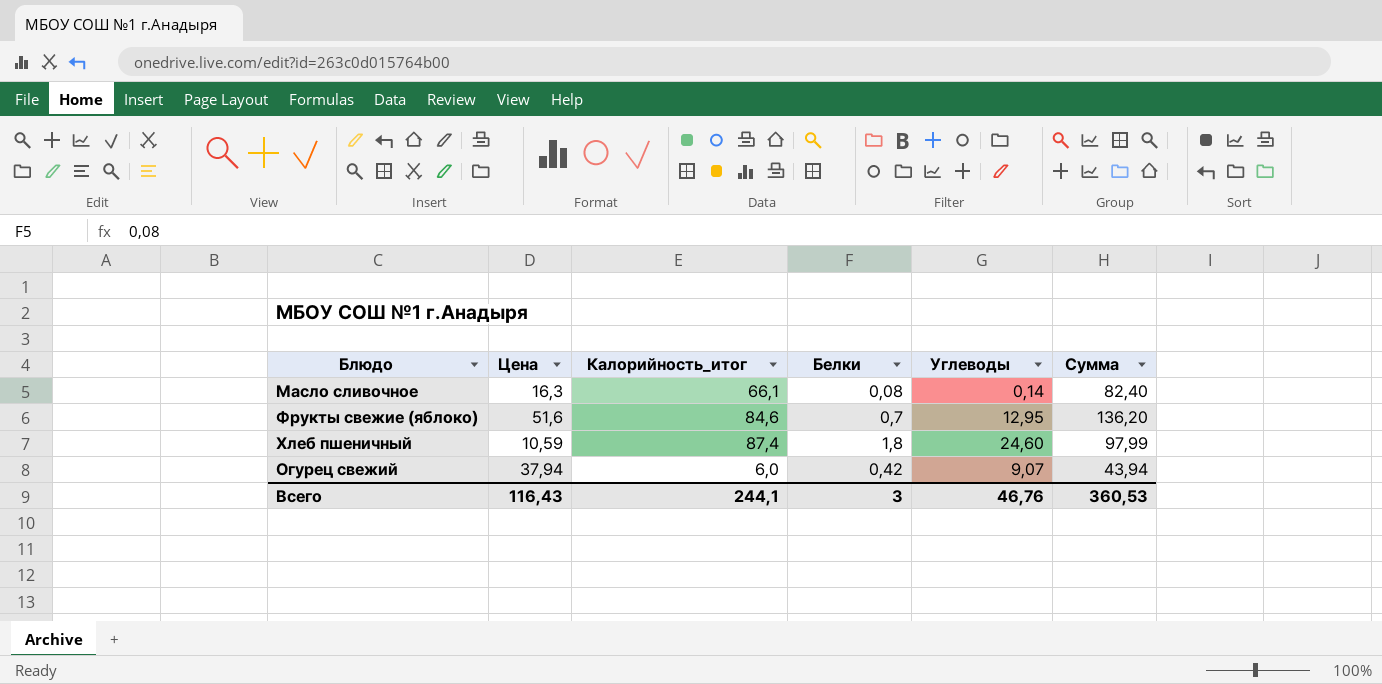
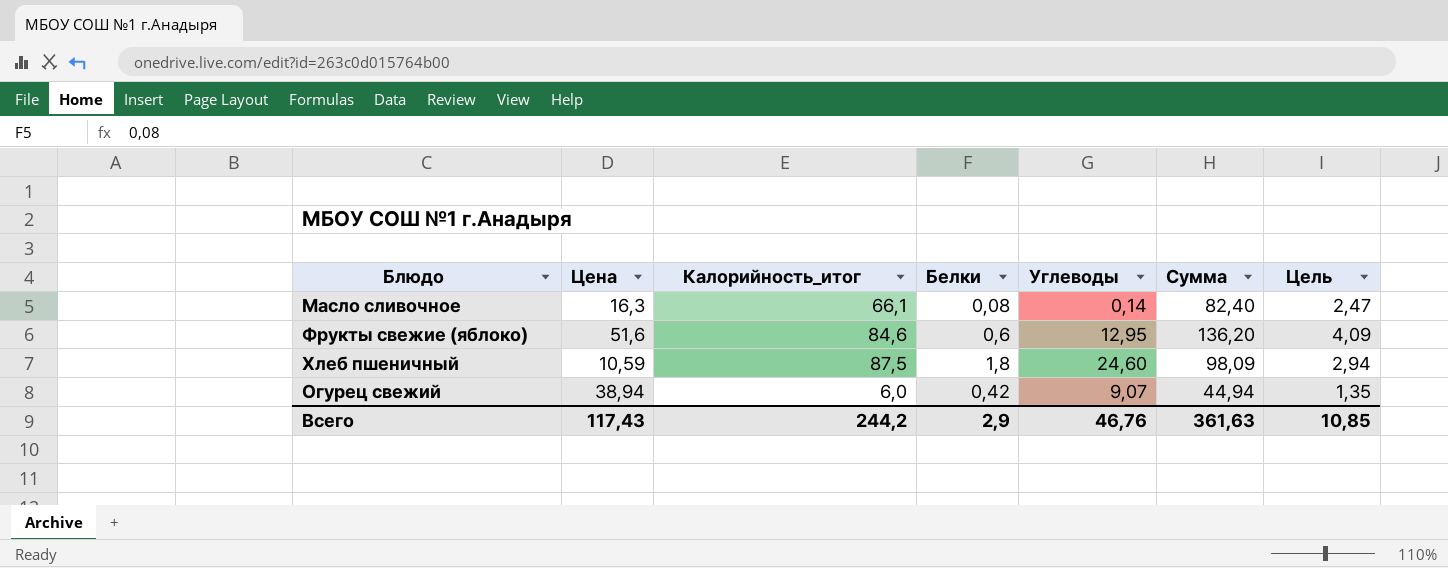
column Цель | formula: none -> [Сумма] * 0,03
Фрукты свежие (яблоко) | Белки: 0,7 -> 0,6
Хлеб пшеничный | Калорийность_итог: 87,4 -> 87,5
Хлеб пшеничный | Сумма: 97,99 -> 98,09
Огурец свежий | Цена: 37,94 -> 38,94
Огурец свежий | Сумма: 43,94 -> 44,94
Всего | Цена: 116,43 -> 117,43
Всего | Калорийность_итог: 244,1 -> 244,2
Всего | Белки: 3 -> 2,9
Всего | Сумма: 360,53 -> 361,63

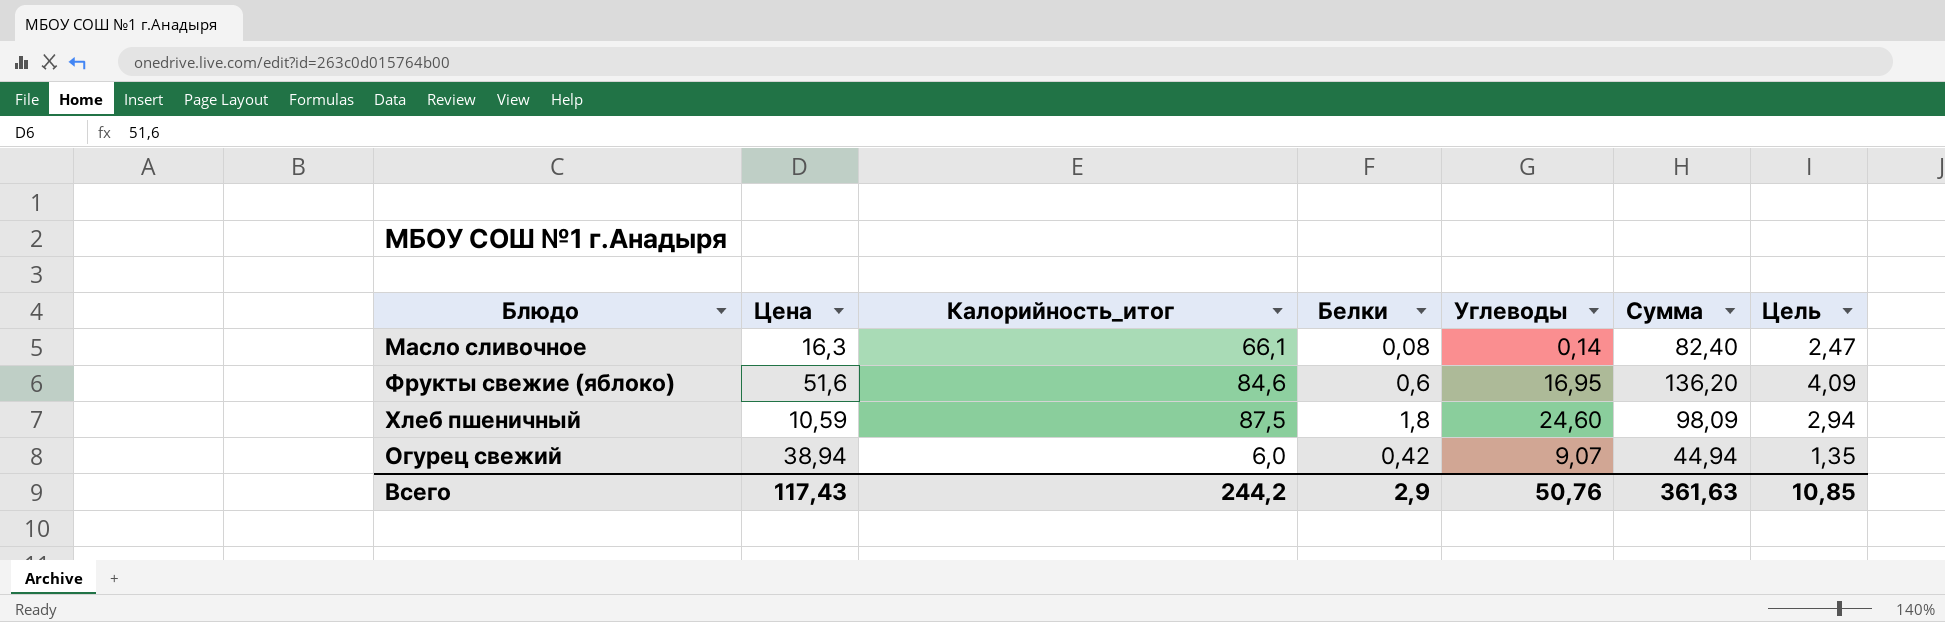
Фрукты свежие (яблоко) | Углеводы: 12,95 -> 16,95
Всего | Углеводы: 46,76 -> 50,76

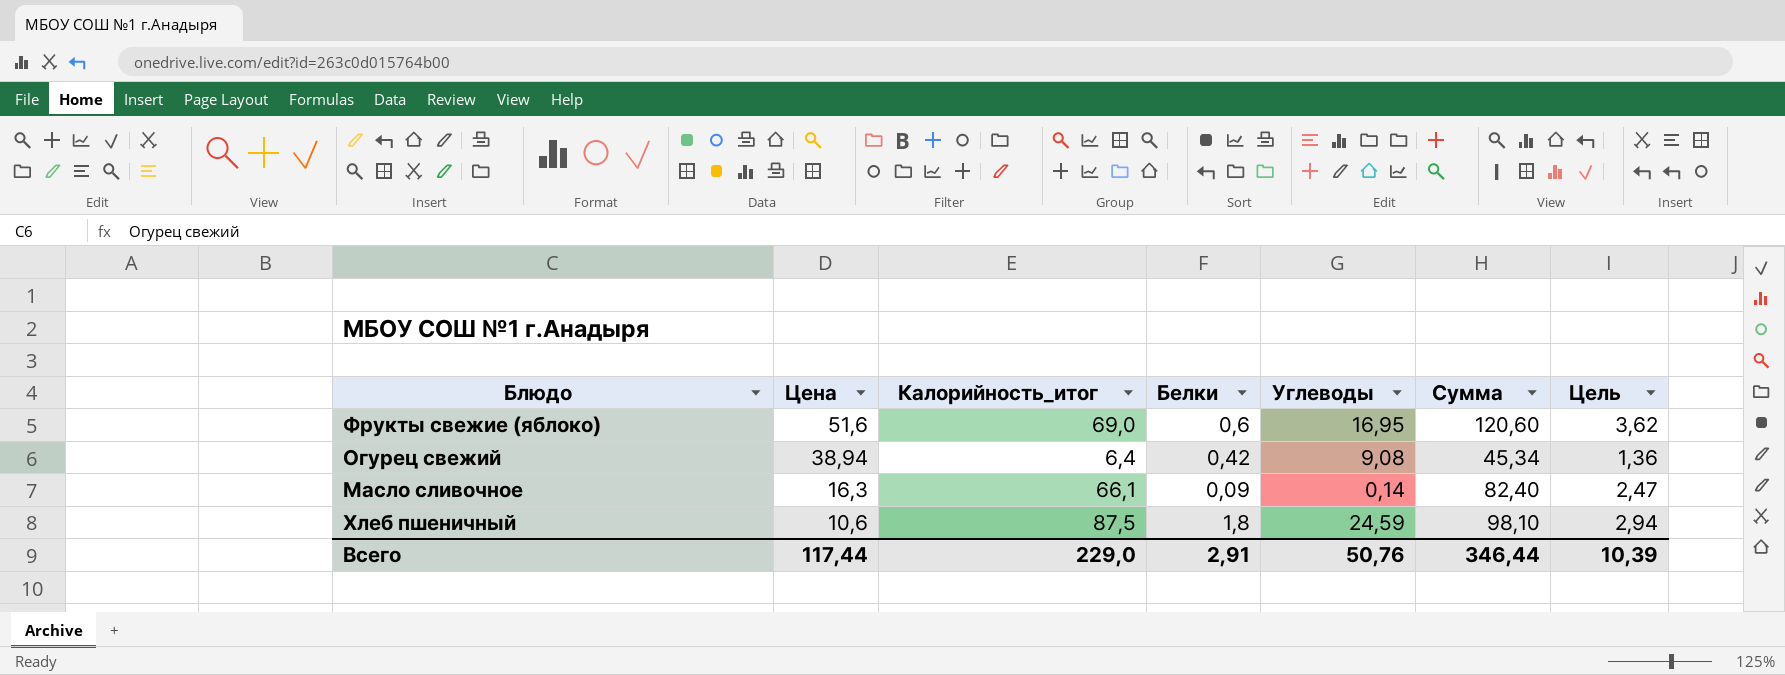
row order: none -> Цена descending
Фрукты свежие (яблоко) | Калорийность_итог: 84,6 -> 69,0
Фрукты свежие (яблоко) | Сумма: 136,20 -> 120,60
Фрукты свежие (яблоко) | Цель: 4,09 -> 3,62
Огурец свежий | Калорийность_итог: 6,0 -> 6,4
Огурец свежий | Углеводы: 9,07 -> 9,08
Огурец свежий | Сумма: 44,94 -> 45,34
Огурец свежий | Цель: 1,35 -> 1,36
Масло сливочное | Белки: 0,08 -> 0,09
Хлеб пшеничный | Цена: 10,59 -> 10,6
Хлеб пшеничный | Углеводы: 24,60 -> 24,59
Хлеб пшеничный | Сумма: 98,09 -> 98,10
Всего | Цена: 117,43 -> 117,44
Всего | Калорийность_итог: 244,2 -> 229,0
Всего | Белки: 2,9 -> 2,91
Всего | Сумма: 361,63 -> 346,44
Всего | Цель: 10,85 -> 10,39

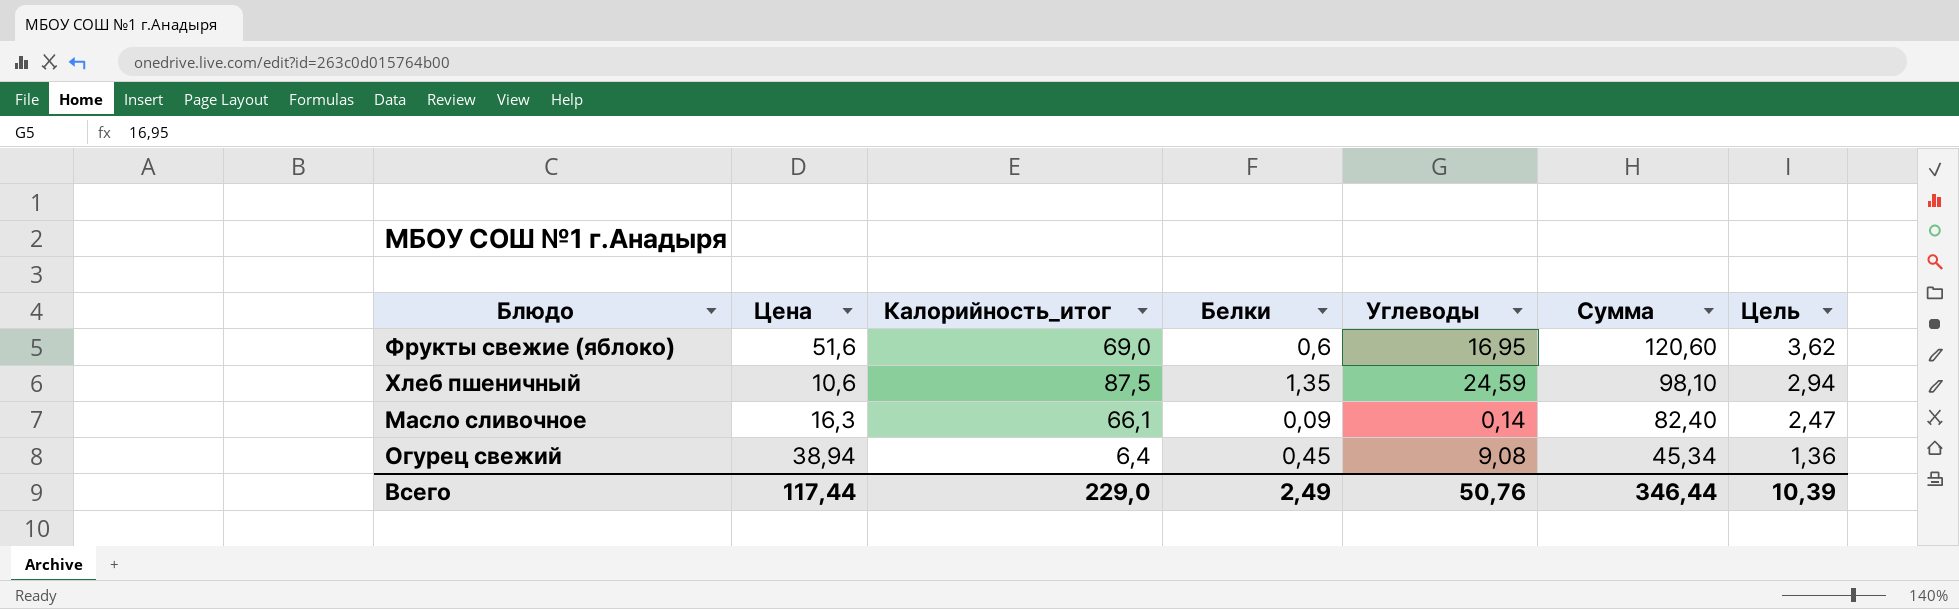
row order: Цена descending -> Сумма descending
Хлеб пшеничный | Белки: 1,8 -> 1,35
Огурец свежий | Белки: 0,42 -> 0,45
Всего | Белки: 2,91 -> 2,49

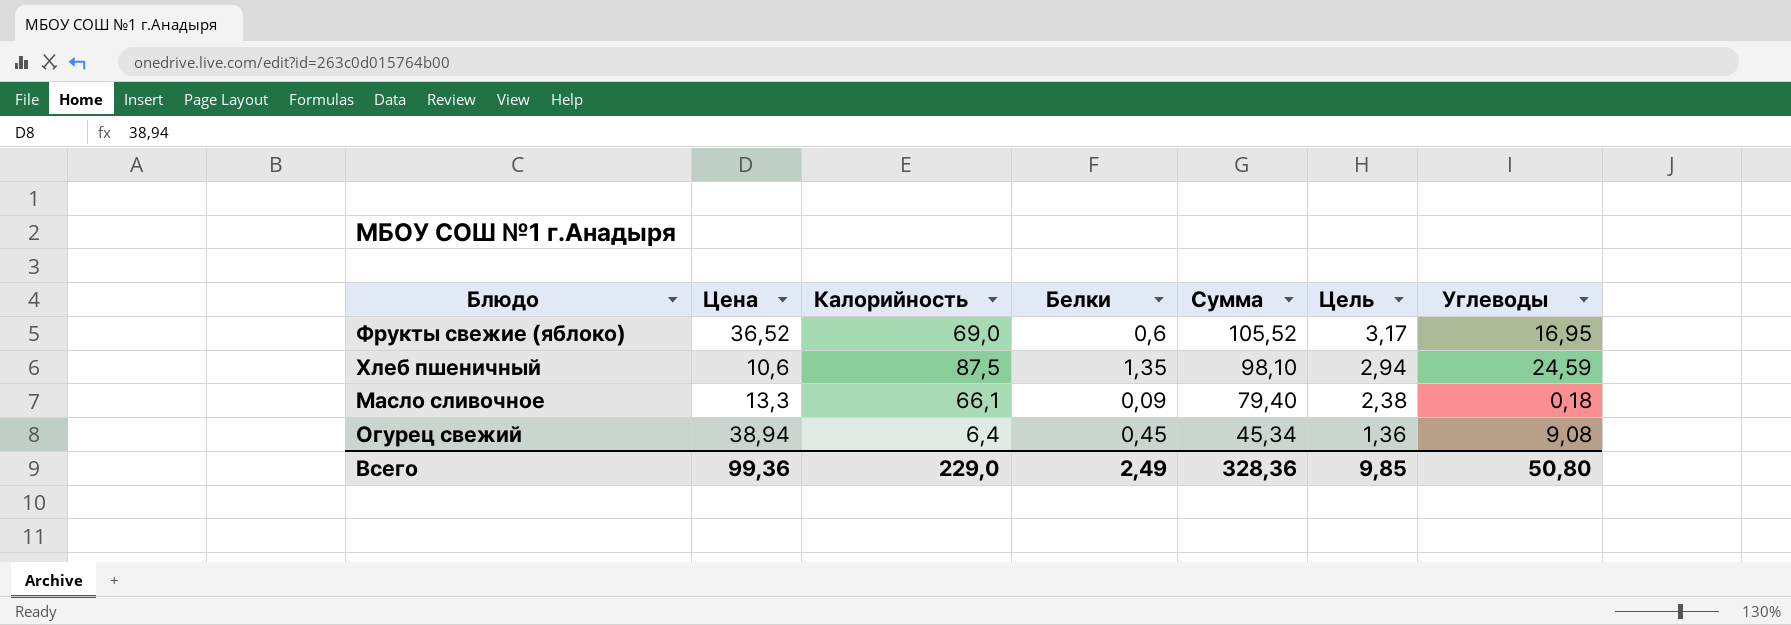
column name: Калорийность_итог -> Калорийность
column Углеводы | position: 5 -> 7
Фрукты свежие (яблоко) | Цена: 51,6 -> 36,52
Фрукты свежие (яблоко) | Сумма: 120,60 -> 105,52
Фрукты свежие (яблоко) | Цель: 3,62 -> 3,17
Масло сливочное | Цена: 16,3 -> 13,3
Масло сливочное | Сумма: 82,40 -> 79,40
Масло сливочное | Цель: 2,47 -> 2,38
Масло сливочное | Углеводы: 0,14 -> 0,18
Всего | Цена: 117,44 -> 99,36
Всего | Сумма: 346,44 -> 328,36
Всего | Цель: 10,39 -> 9,85
Всего | Углеводы: 50,76 -> 50,80

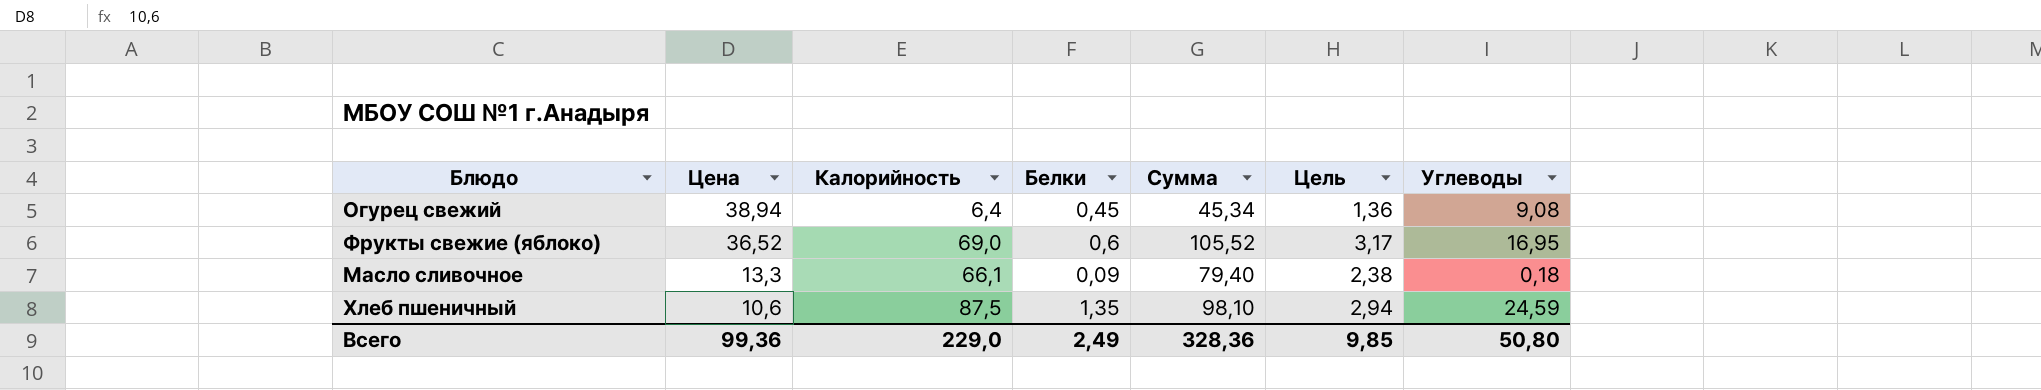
row order: Сумма descending -> Цена descending

